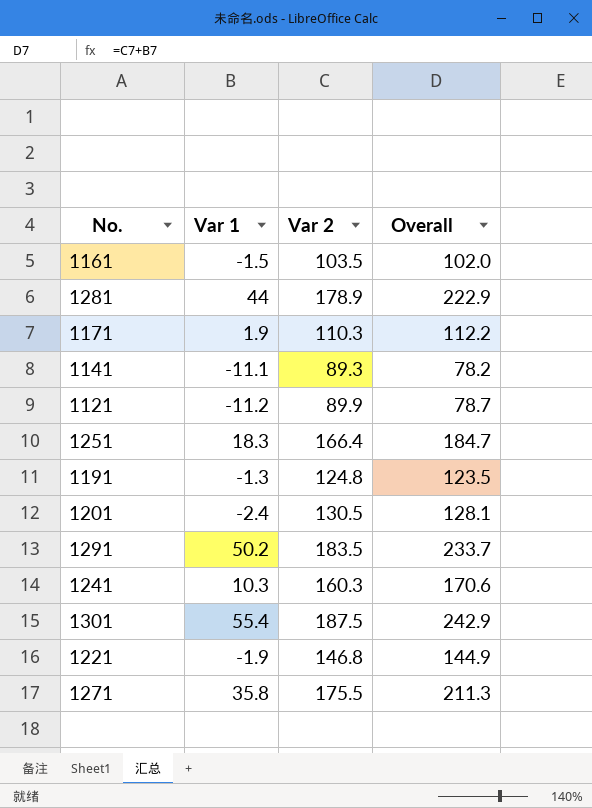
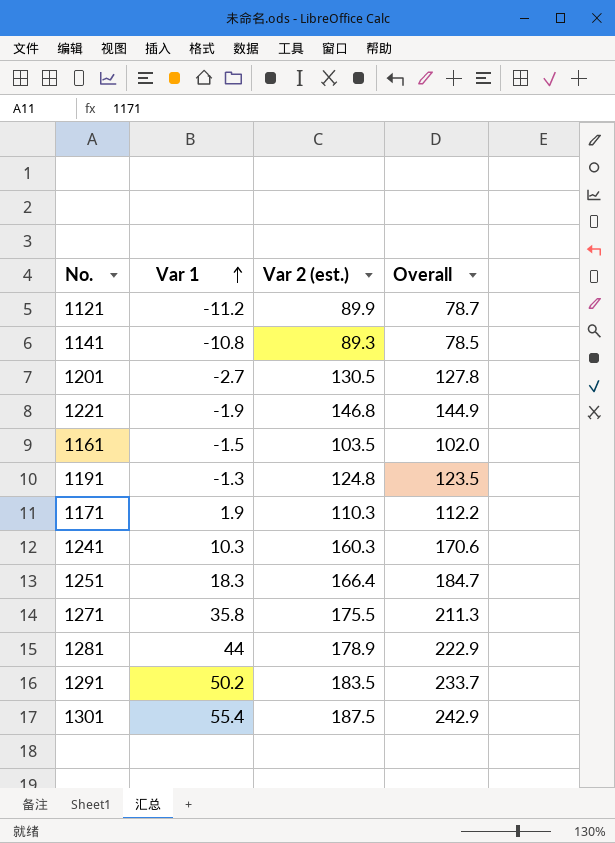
row order: none -> Var 1 ascending
column name: Var 2 -> Var 2 (est.)
1141 | Var 1: -11.1 -> -10.8
1141 | Overall: 78.2 -> 78.5
1201 | Var 1: -2.4 -> -2.7
1201 | Overall: 128.1 -> 127.8

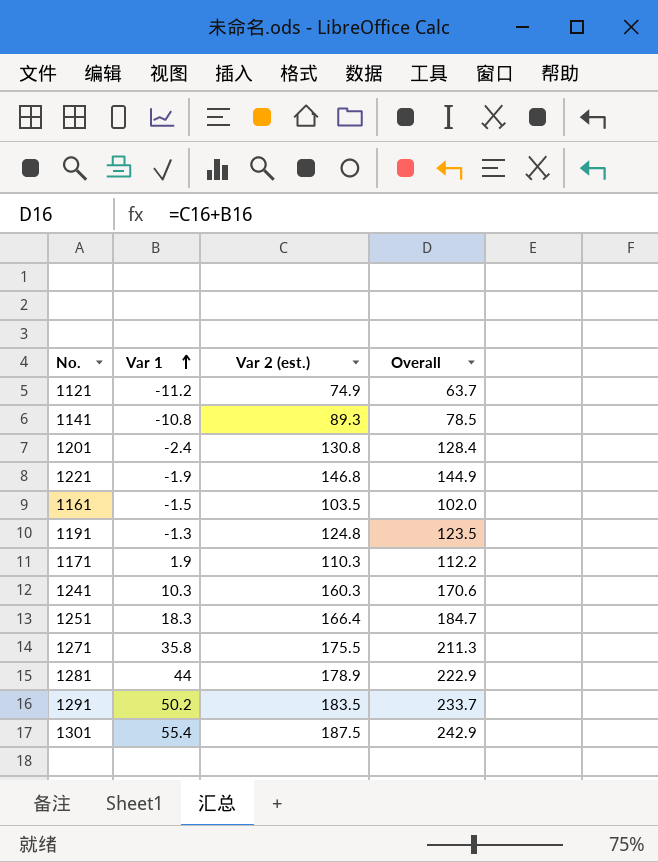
1121 | Var 2 (est.): 89.9 -> 74.9
1121 | Overall: 78.7 -> 63.7
1201 | Var 1: -2.7 -> -2.4
1201 | Var 2 (est.): 130.5 -> 130.8
1201 | Overall: 127.8 -> 128.4

